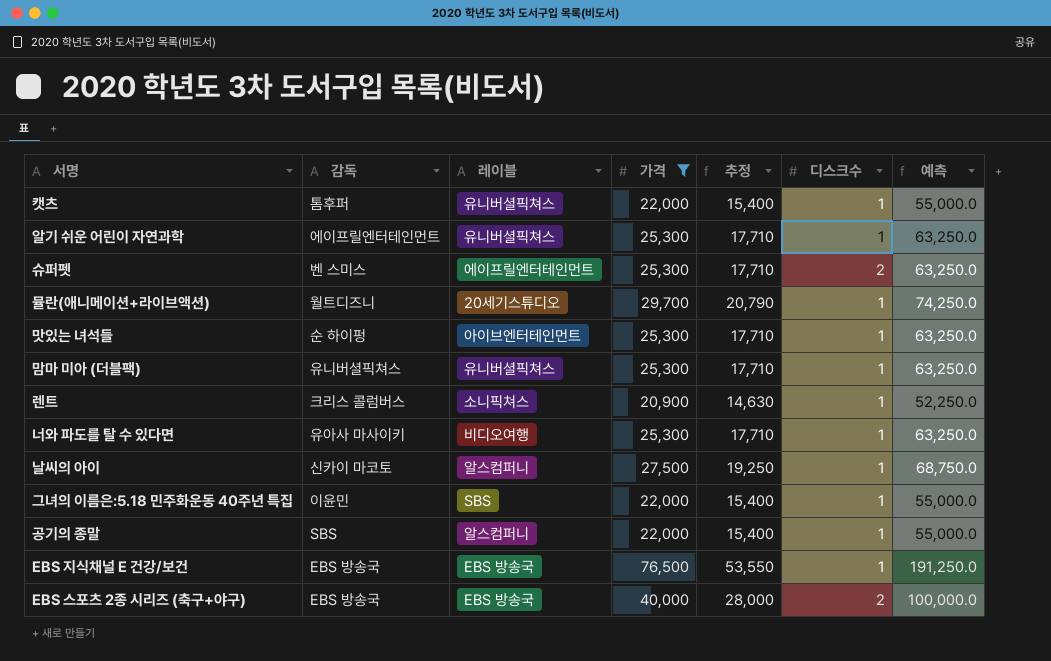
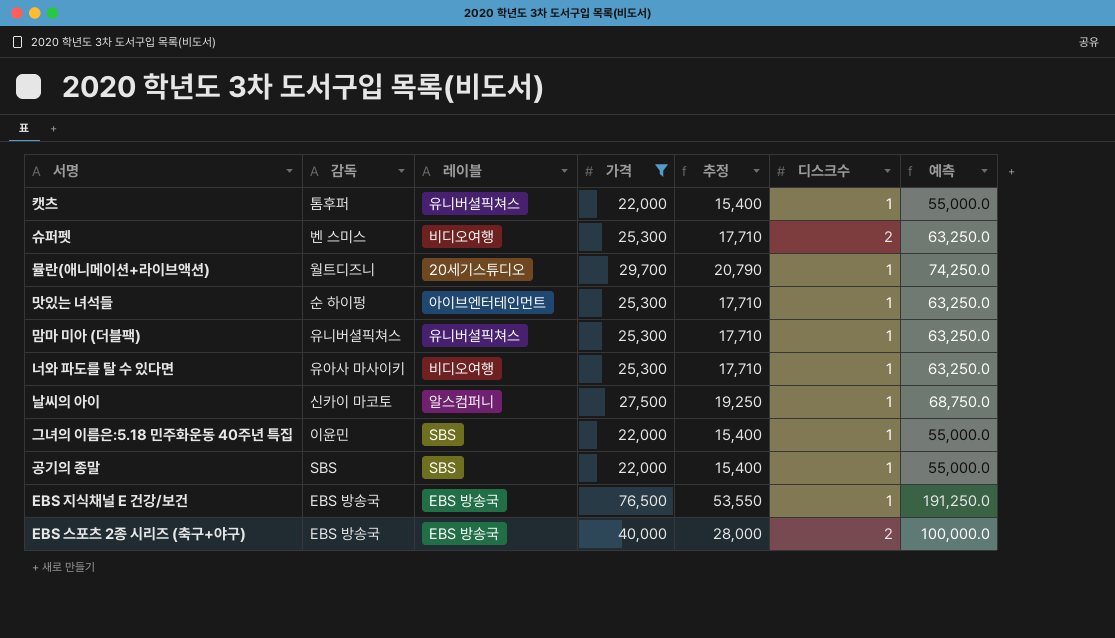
row 알기 쉬운 어린이 자연과학: 에이프릴엔터테인먼트 | 유니버셜픽쳐스 | 25,300 | 17,710 | 1 | 63,250.0 -> none
row 렌트: 크리스 콜럼버스 | 소니픽쳐스 | 20,900 | 14,630 | 1 | 52,250.0 -> none
슈퍼펫 | 레이블: 에이프릴엔터테인먼트 -> 비디오여행
공기의 종말 | 레이블: 알스컴퍼니 -> SBS

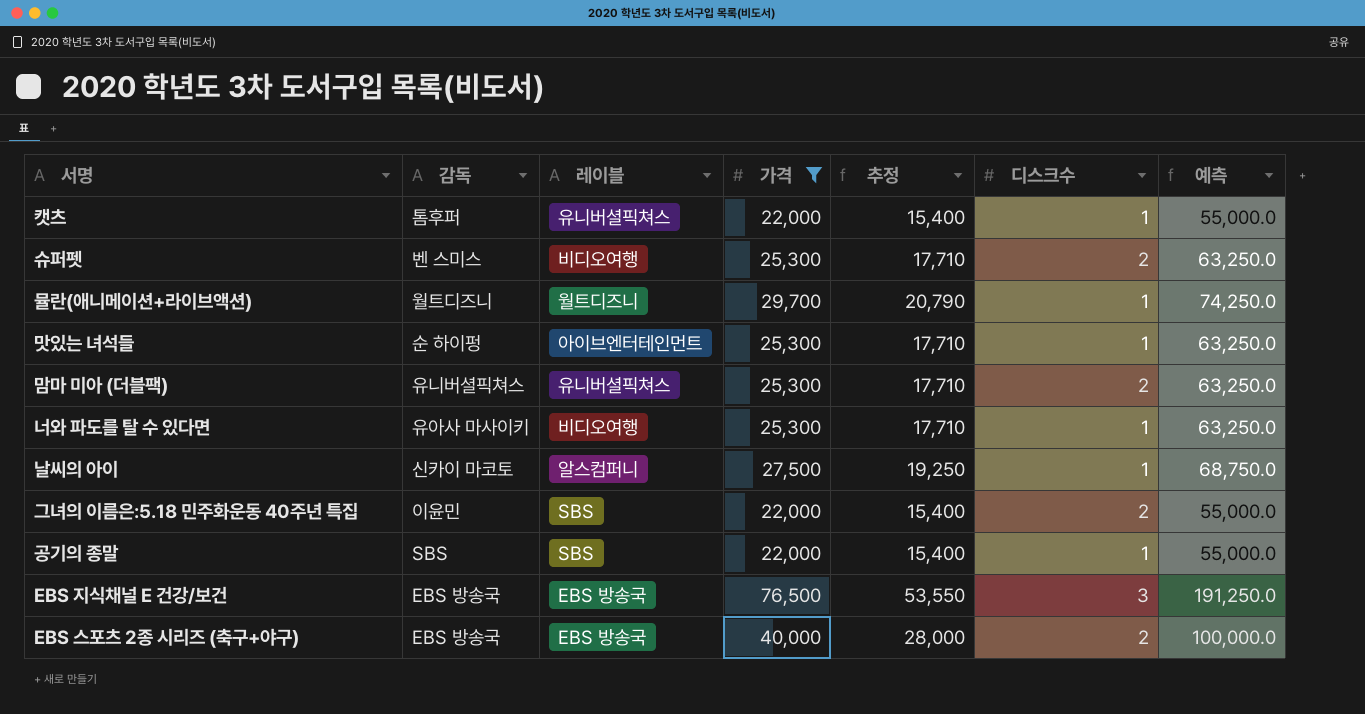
뮬란(애니메이션+라이브액션) | 레이블: 20세기스튜디오 -> 월트디즈니
맘마 미아 (더블팩) | 디스크수: 1 -> 2
그녀의 이름은:5.18 민주화운동 40주년 특집 | 디스크수: 1 -> 2
EBS 지식채널 E 건강/보건 | 디스크수: 1 -> 3

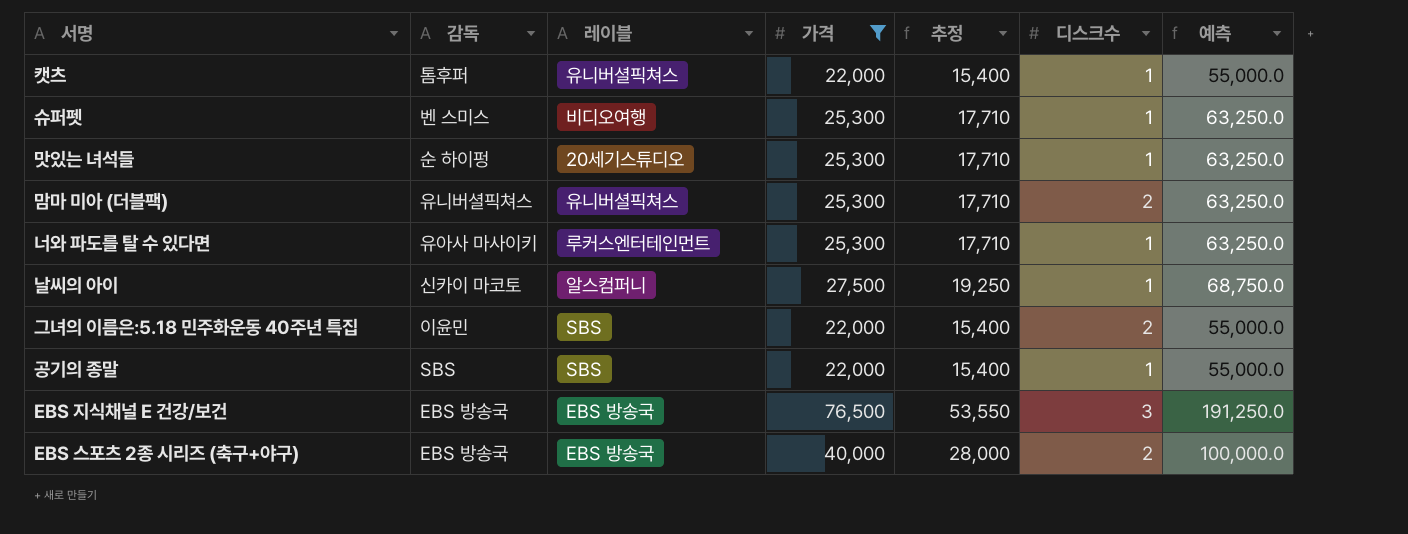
row 뮬란(애니메이션+라이브액션): 월트디즈니 | 월트디즈니 | 29,700 | 20,790 | 1 | 74,250.0 -> none
슈퍼펫 | 디스크수: 2 -> 1
맛있는 녀석들 | 레이블: 아이브엔터테인먼트 -> 20세기스튜디오
너와 파도를 탈 수 있다면 | 레이블: 비디오여행 -> 루커스엔터테인먼트

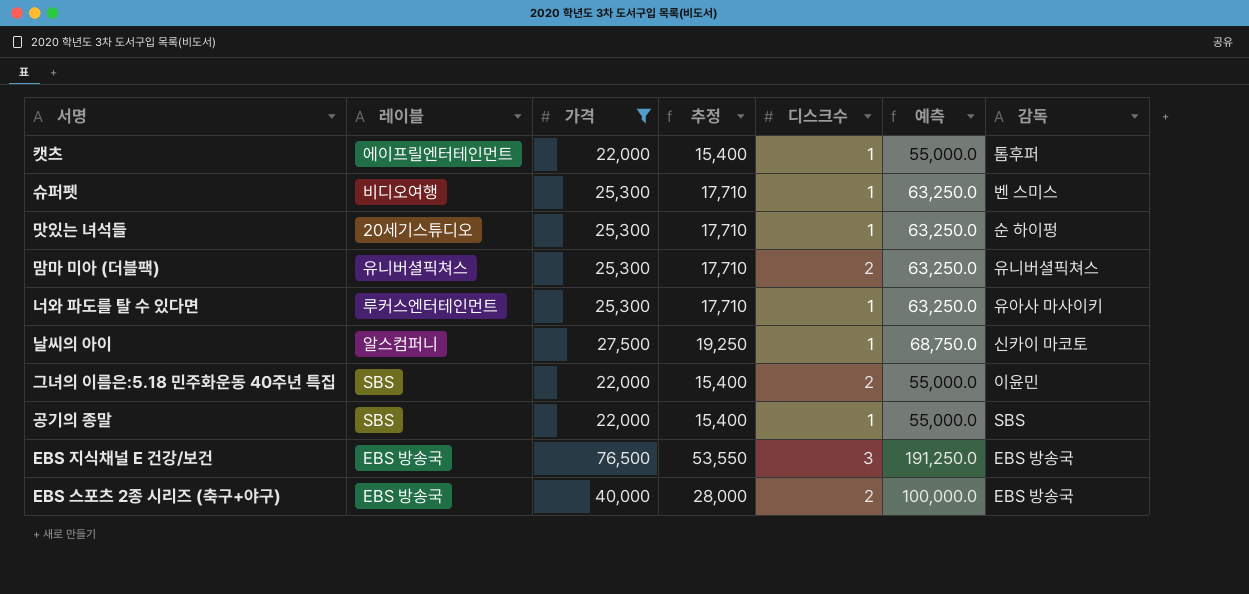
column 감독 | position: 2 -> 7
캣츠 | 레이블: 유니버셜픽쳐스 -> 에이프릴엔터테인먼트

